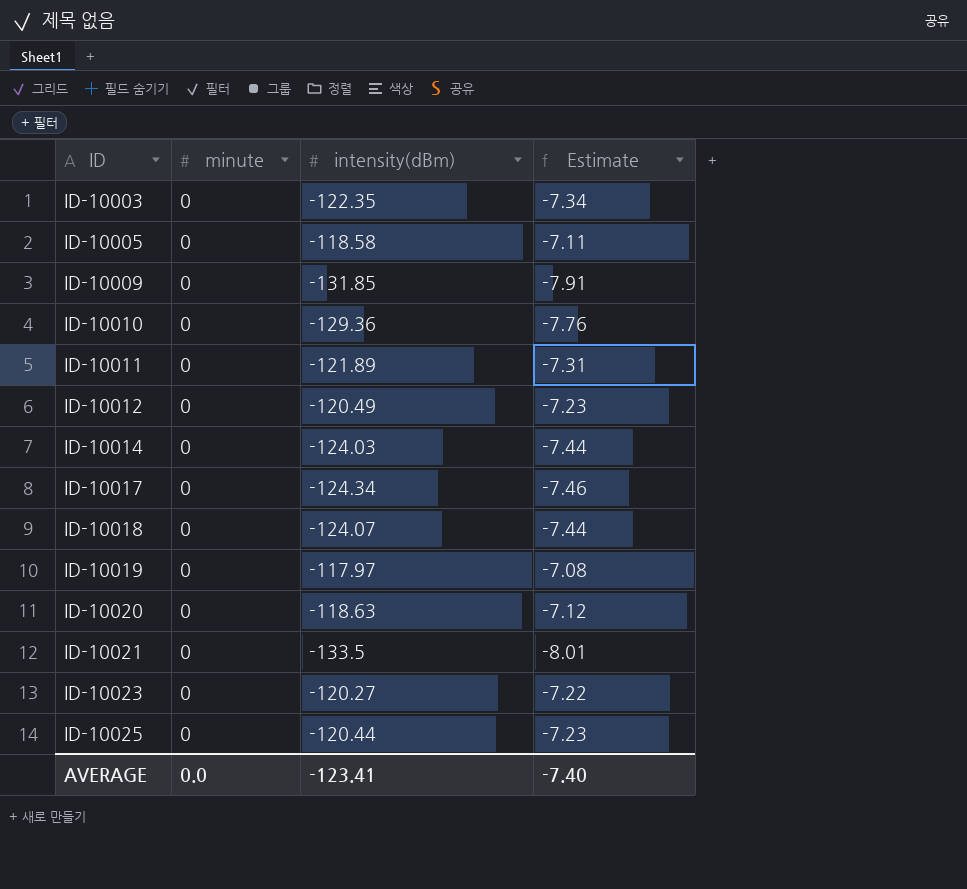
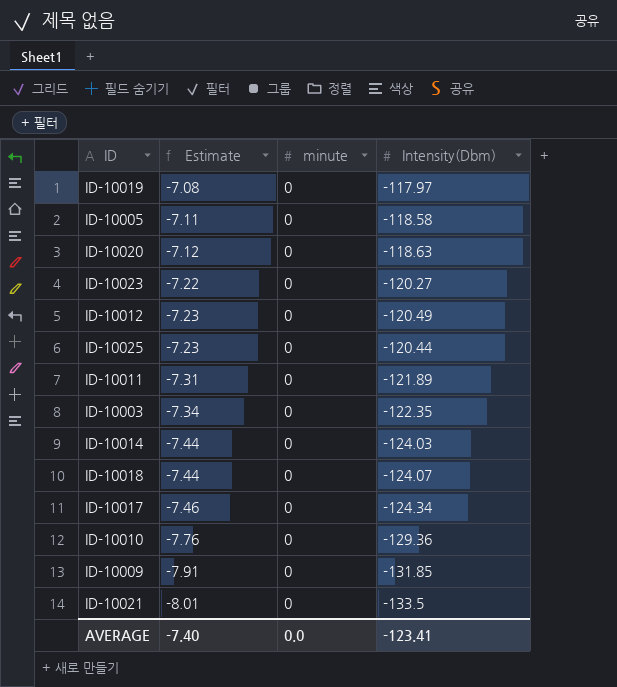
row order: ID ascending -> Estimate descending
column Estimate | position: 4 -> 2
column name: intensity(dBm) -> Intensity(Dbm)

